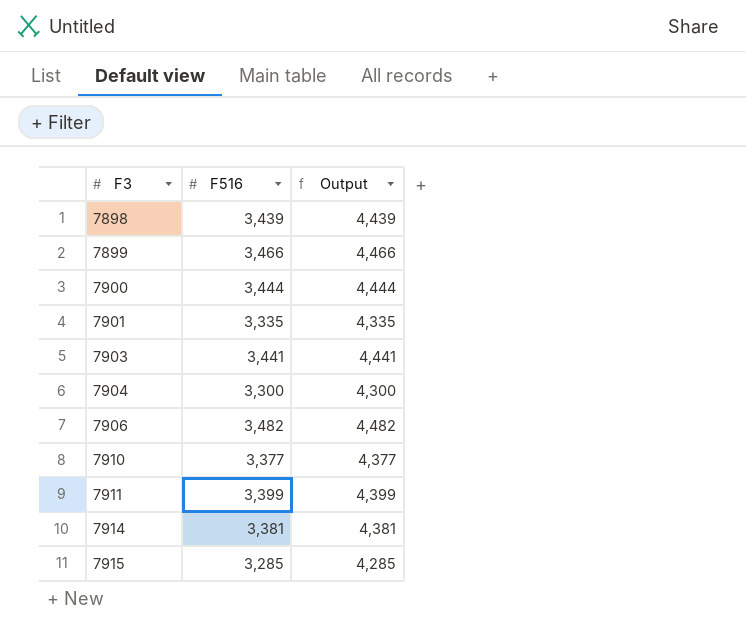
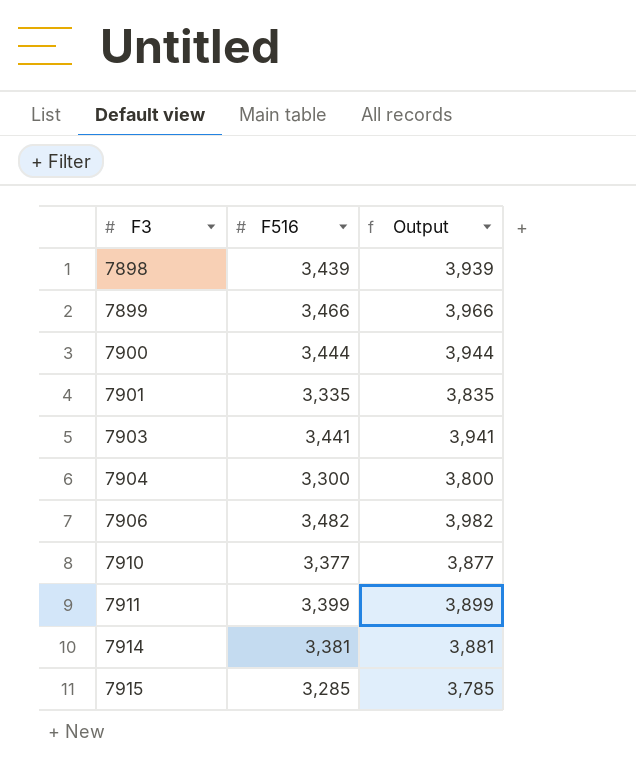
column Output | formula: [F516] + 1000 -> [F516] + 500

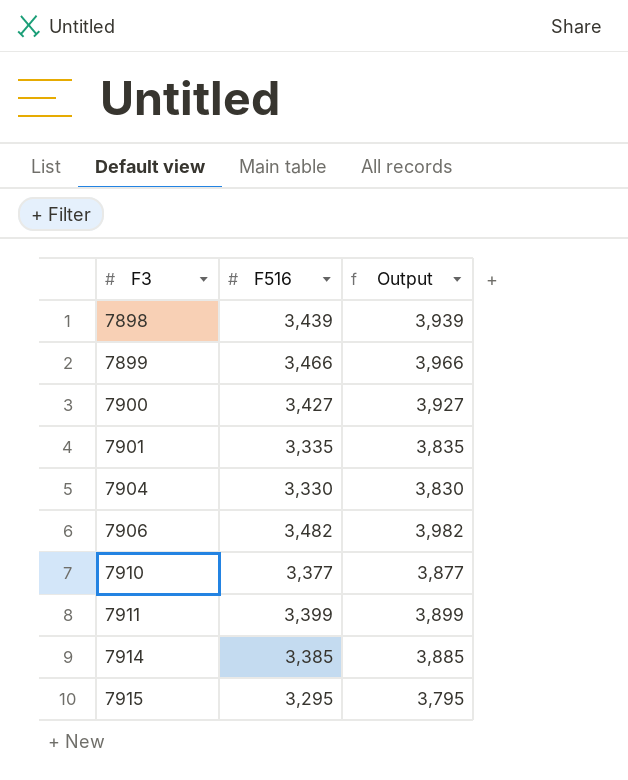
row 7903: 3,441 | 3,941 -> none
7900 | F516: 3,444 -> 3,427
7900 | Output: 3,944 -> 3,927
7904 | F516: 3,300 -> 3,330
7904 | Output: 3,800 -> 3,830
7914 | F516: 3,381 -> 3,385
7914 | Output: 3,881 -> 3,885
7915 | F516: 3,285 -> 3,295
7915 | Output: 3,785 -> 3,795

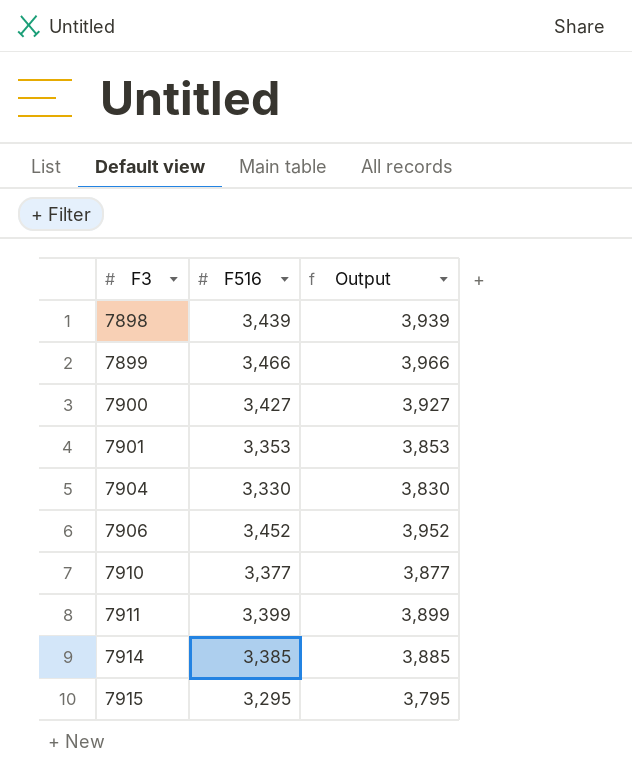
7901 | F516: 3,335 -> 3,353
7901 | Output: 3,835 -> 3,853
7906 | F516: 3,482 -> 3,452
7906 | Output: 3,982 -> 3,952

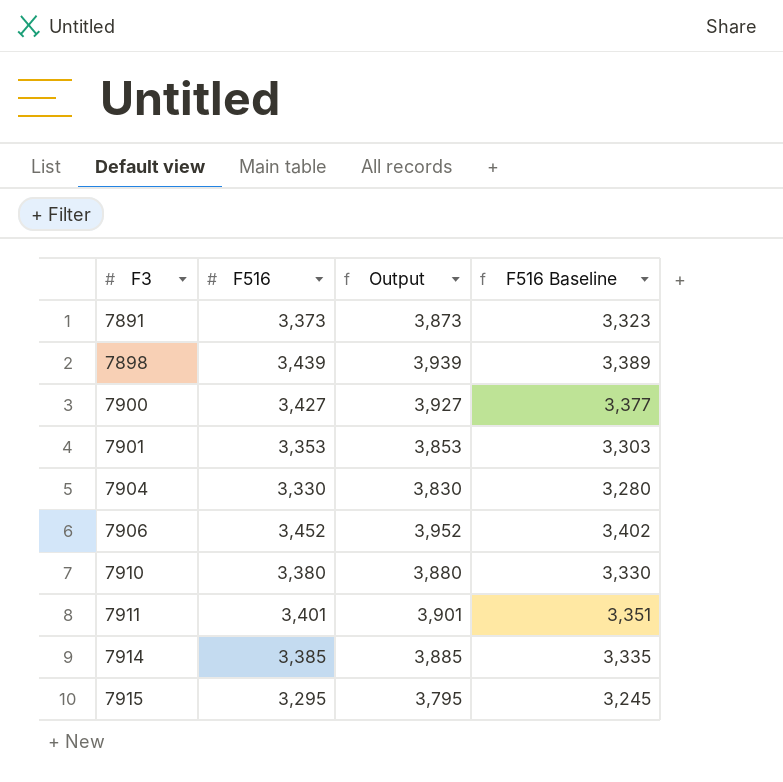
column F516 Baseline | formula: none -> [F516] - 50
row 7899: 3,466 | 3,966 -> none
row 7891: none -> 3,373 | 3,873 | 3,323
7910 | F516: 3,377 -> 3,380
7910 | Output: 3,877 -> 3,880
7911 | F516: 3,399 -> 3,401
7911 | Output: 3,899 -> 3,901

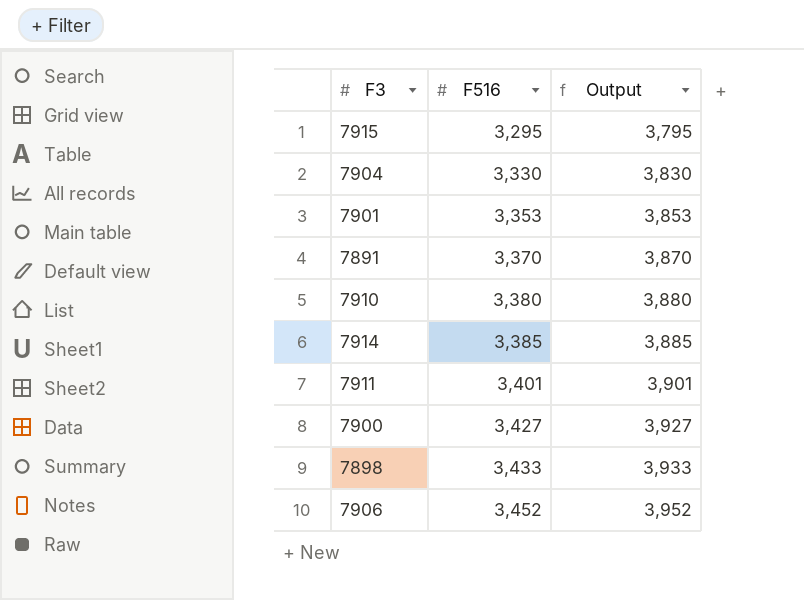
row order: F3 ascending -> F516 ascending
column F516 Baseline | formula: [F516] - 50 -> none
7891 | F516: 3,373 -> 3,370
7891 | Output: 3,873 -> 3,870
7898 | F516: 3,439 -> 3,433
7898 | Output: 3,939 -> 3,933

